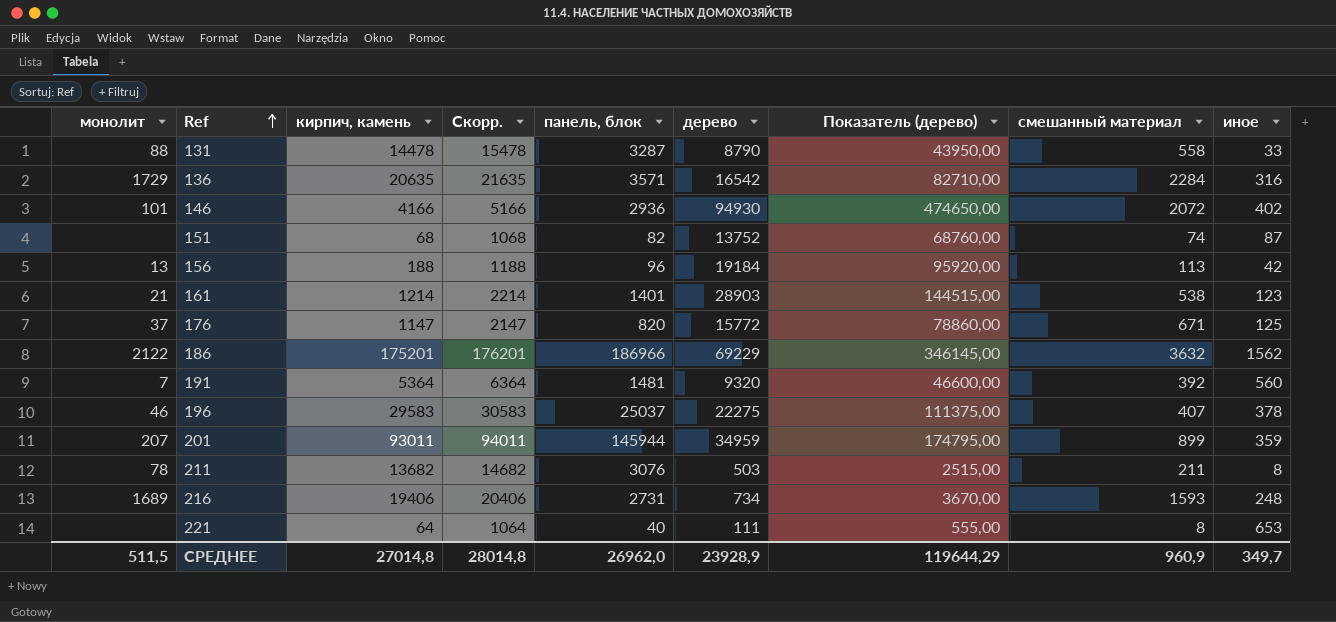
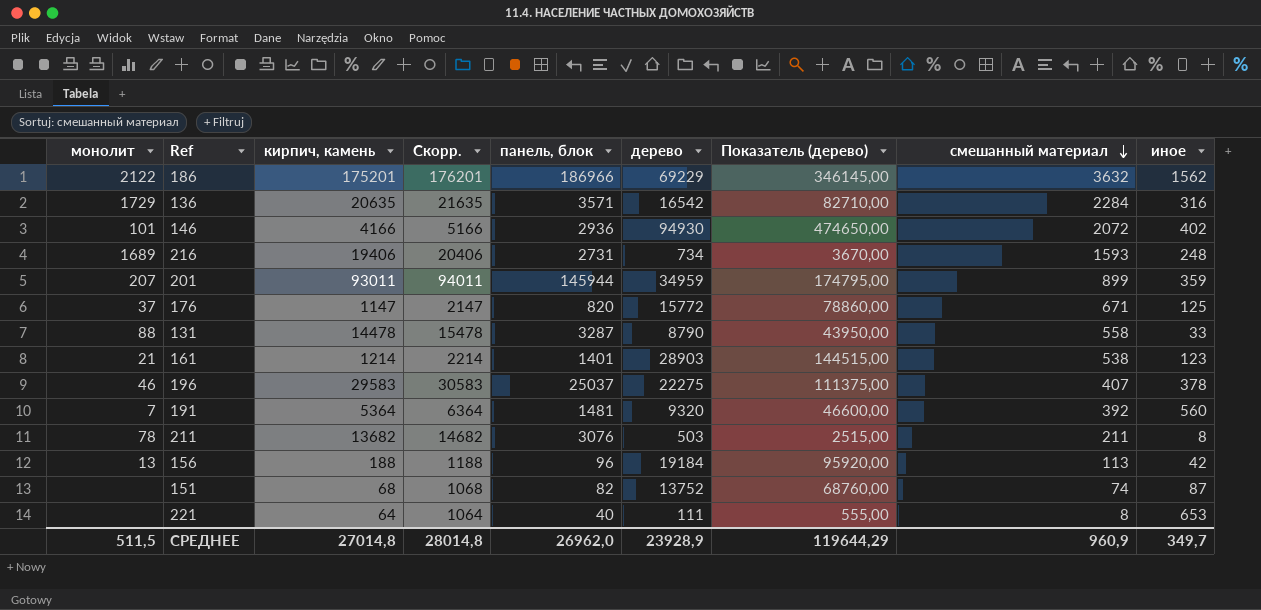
row order: Ref ascending -> смешанный материал descending

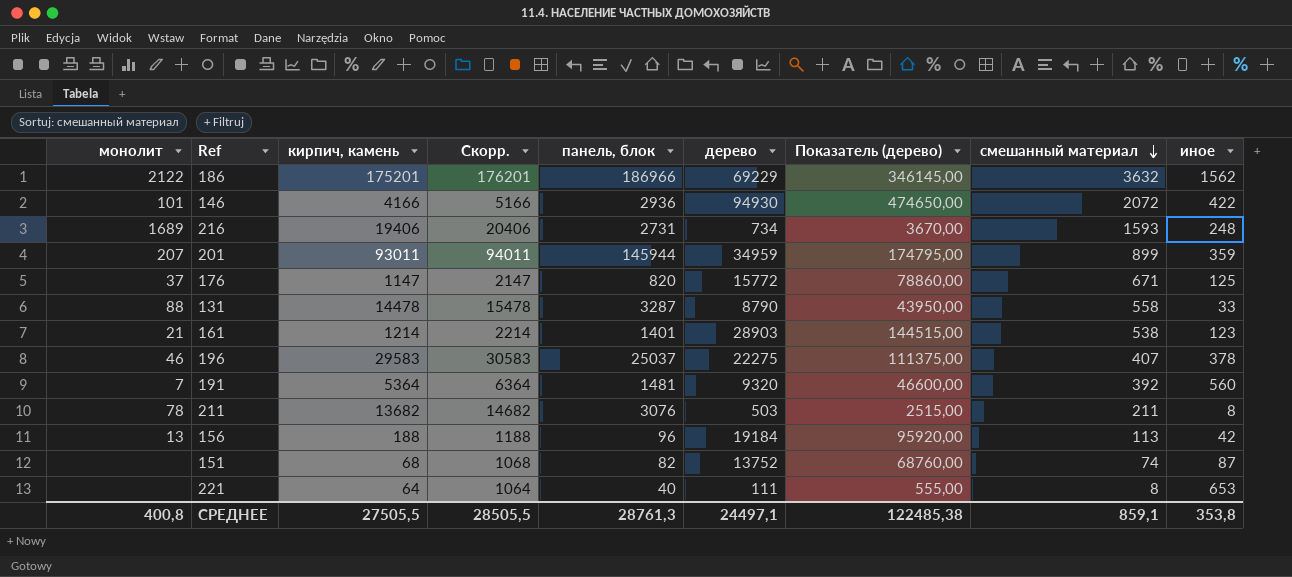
row 136: 1729 | 20635 | 21635 | 3571 | 16542 | 82710,00 | 2284 | 316 -> none
146 | иное: 402 -> 422
СРЕДНЕЕ | монолит: 511,5 -> 400,8
СРЕДНЕЕ | кирпич, камень: 27014,8 -> 27505,5
СРЕДНЕЕ | Скорр.: 28014,8 -> 28505,5
СРЕДНЕЕ | панель, блок: 26962,0 -> 28761,3
СРЕДНЕЕ | дерево: 23928,9 -> 24497,1
СРЕДНЕЕ | Показатель (дерево): 119644,29 -> 122485,38
СРЕДНЕЕ | смешанный материал: 960,9 -> 859,1
СРЕДНЕЕ | иное: 349,7 -> 353,8

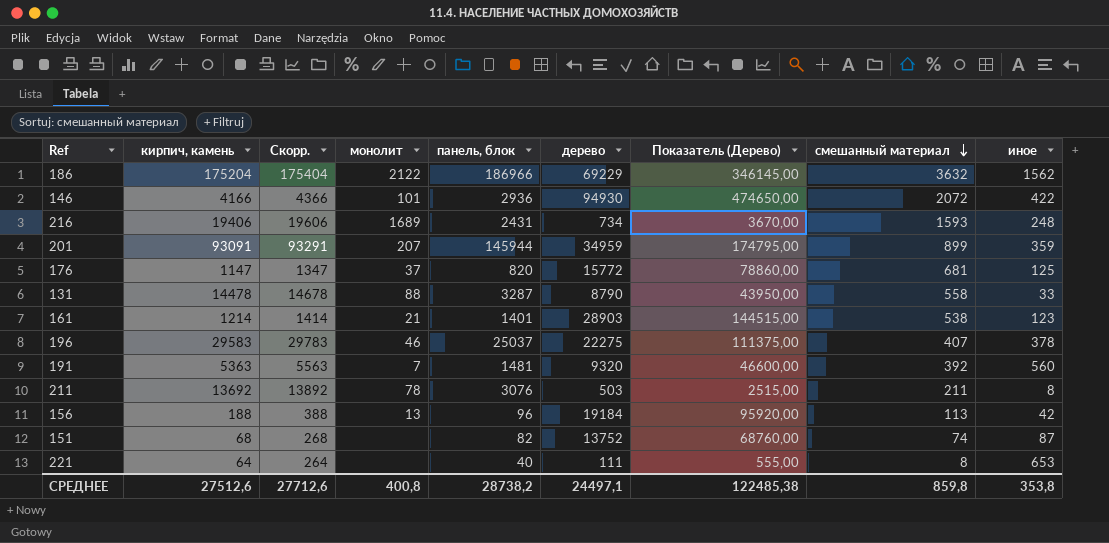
column Скорр. | formula: [кирпич, камень] + 1000 -> [кирпич, камень] + 200
column монолит | position: 1 -> 4
column name: Показатель (дерево) -> Показатель (Дерево)
186 | кирпич, камень: 175201 -> 175204
216 | панель, блок: 2731 -> 2431
201 | кирпич, камень: 93011 -> 93091
176 | смешанный материал: 671 -> 681
191 | кирпич, камень: 5364 -> 5363
211 | кирпич, камень: 13682 -> 13692
СРЕДНЕЕ | кирпич, камень: 27505,5 -> 27512,6
СРЕДНЕЕ | Скорр.: 28505,5 -> 27712,6
СРЕДНЕЕ | панель, блок: 28761,3 -> 28738,2
СРЕДНЕЕ | смешанный материал: 859,1 -> 859,8

